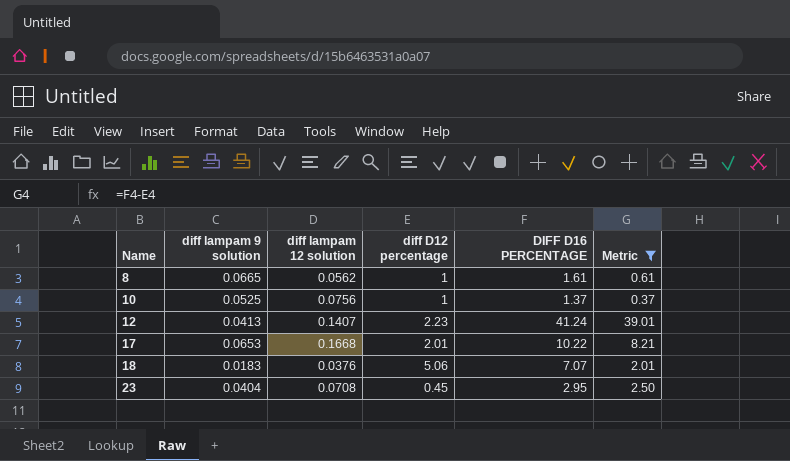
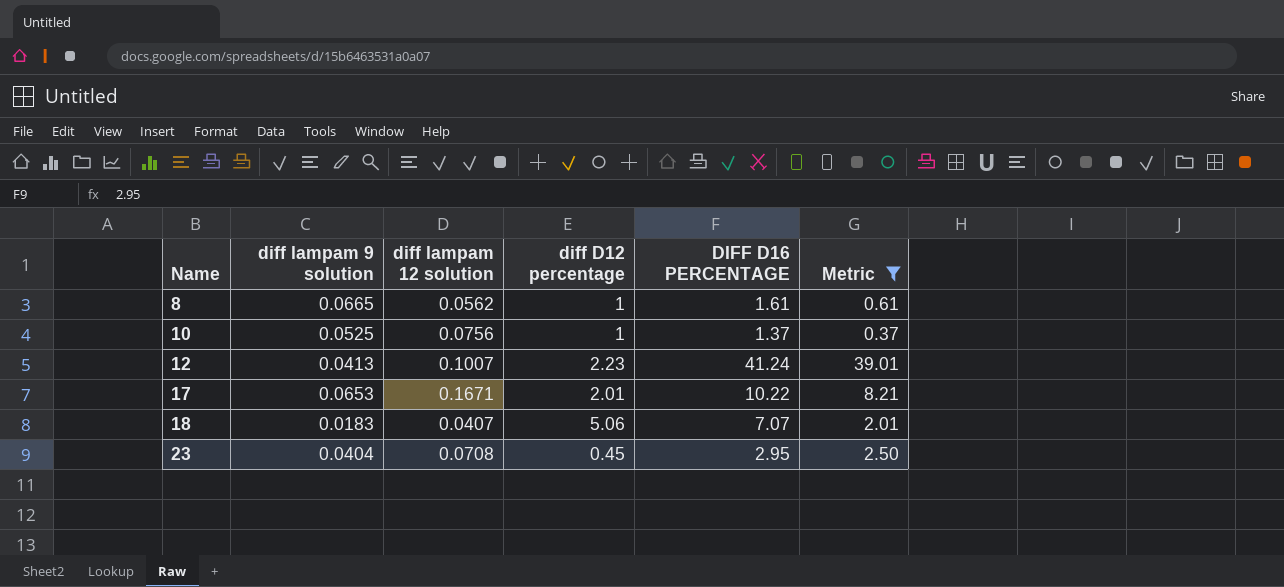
12 | diff lampam 12 solution: 0.1407 -> 0.1007
17 | diff lampam 12 solution: 0.1668 -> 0.1671
18 | diff lampam 12 solution: 0.0376 -> 0.0407

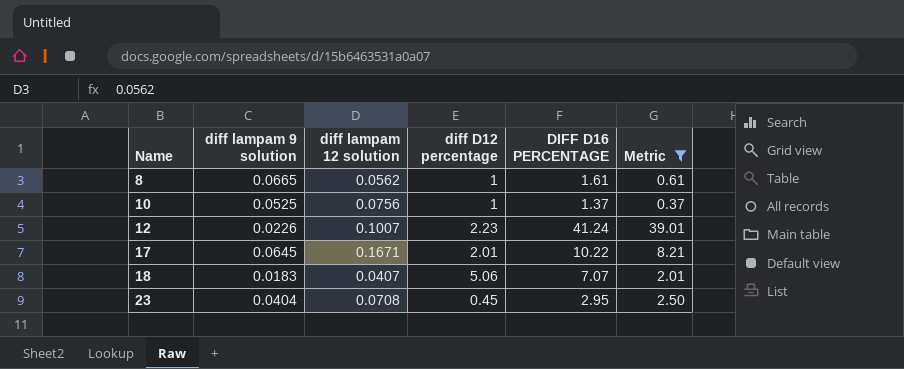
12 | diff lampam 9 solution: 0.0413 -> 0.0226
17 | diff lampam 9 solution: 0.0653 -> 0.0645

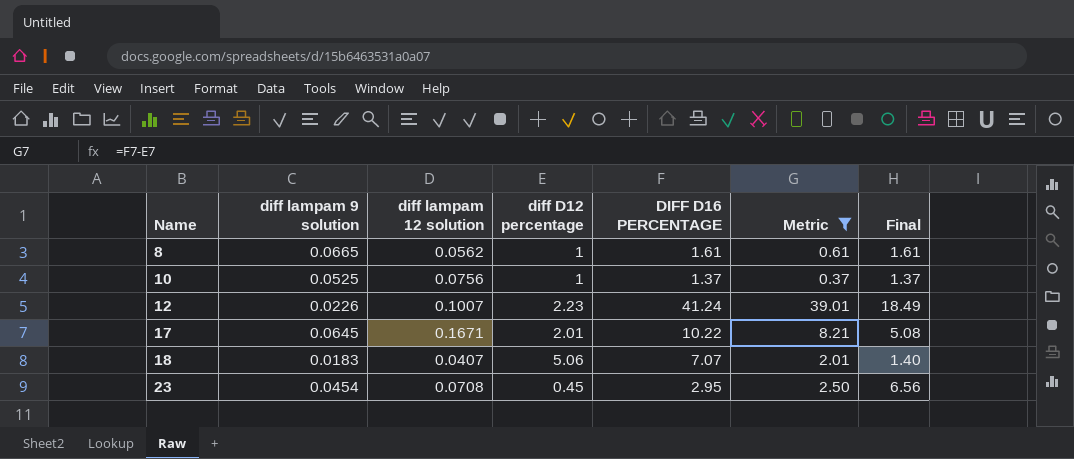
column Final | formula: none -> [DIFF D16 PERCENTAGE] / [diff D12 percentage]
23 | diff lampam 9 solution: 0.0404 -> 0.0454

